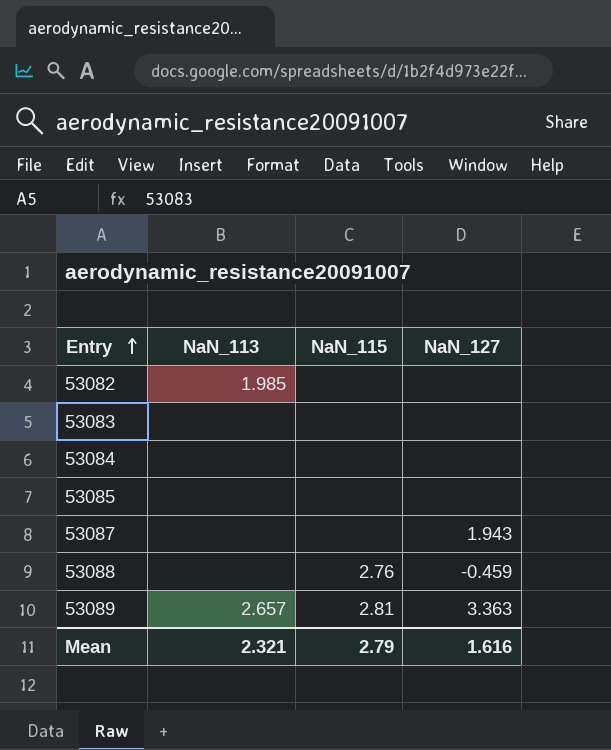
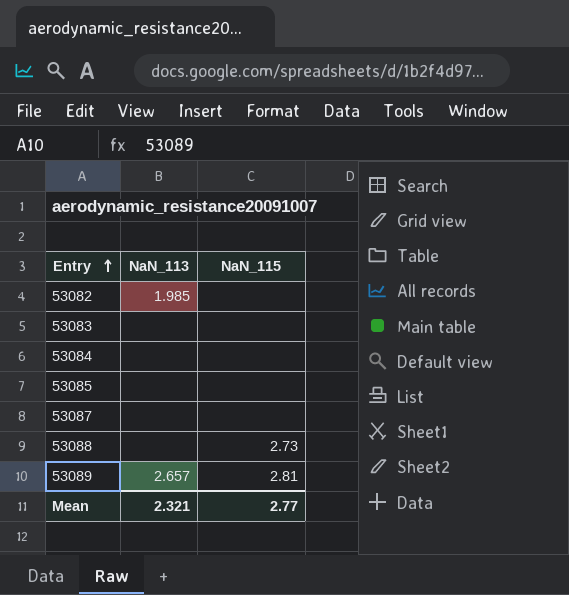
column NaN_127 | position: 4 -> none
53088 | NaN_115: 2.76 -> 2.73
Mean | NaN_115: 2.79 -> 2.77

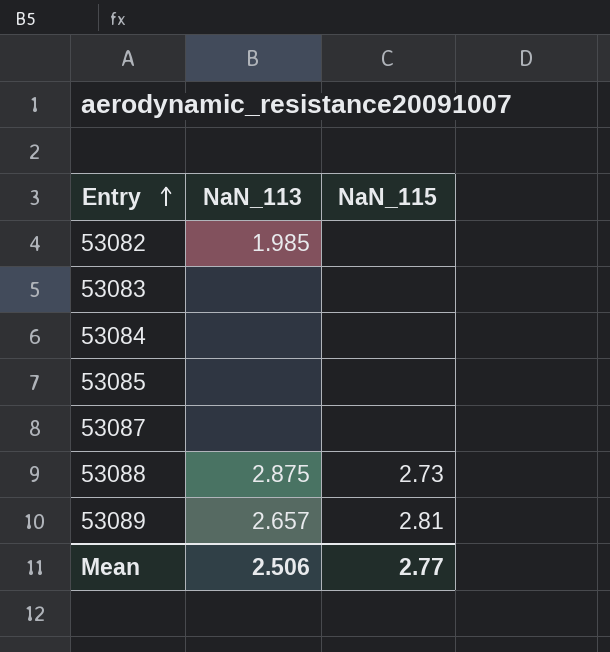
53088 | NaN_113: none -> 2.875
Mean | NaN_113: 2.321 -> 2.506

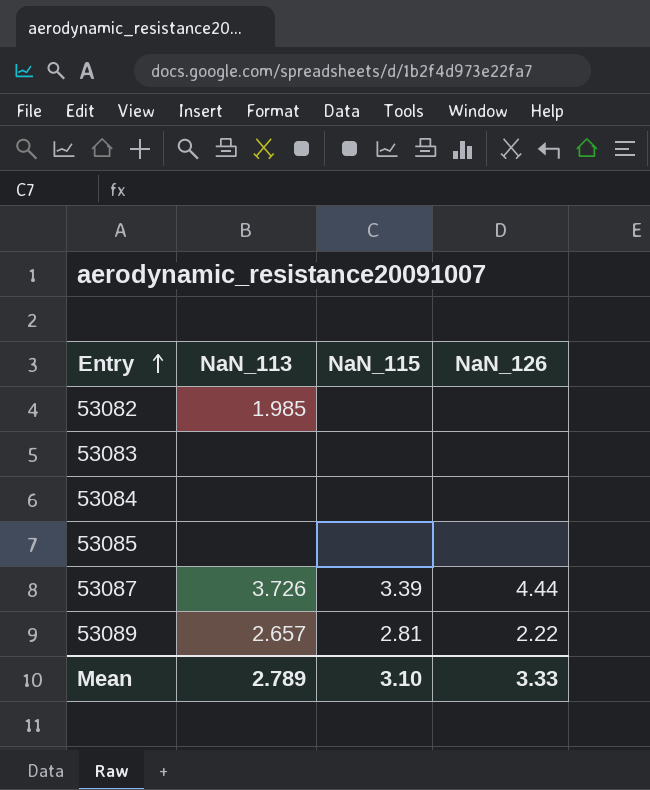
column NaN_126 | position: none -> 4
row 53088: 2.875 | 2.73 -> none
53087 | NaN_113: none -> 3.726
53087 | NaN_115: none -> 3.39
Mean | NaN_113: 2.506 -> 2.789
Mean | NaN_115: 2.77 -> 3.10

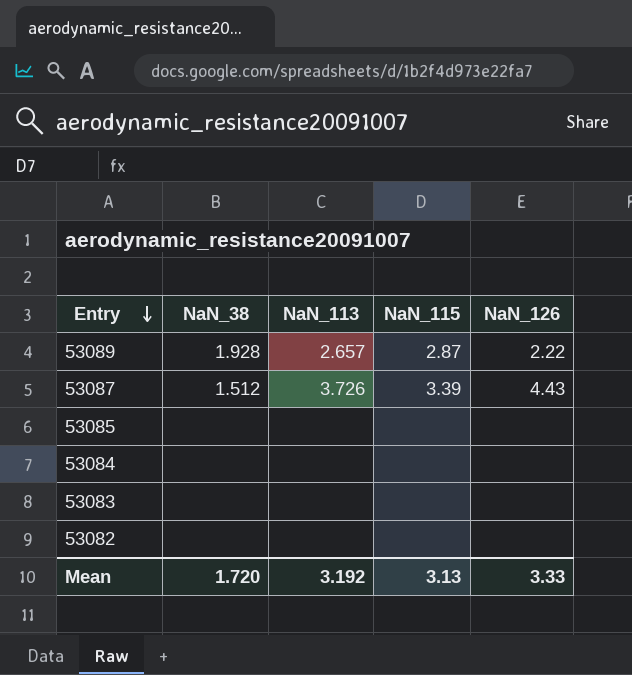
row order: Entry ascending -> Entry descending
column NaN_38 | position: none -> 2
53089 | NaN_115: 2.81 -> 2.87
53087 | NaN_126: 4.44 -> 4.43
53082 | NaN_113: 1.985 -> none
Mean | NaN_113: 2.789 -> 3.192
Mean | NaN_115: 3.10 -> 3.13

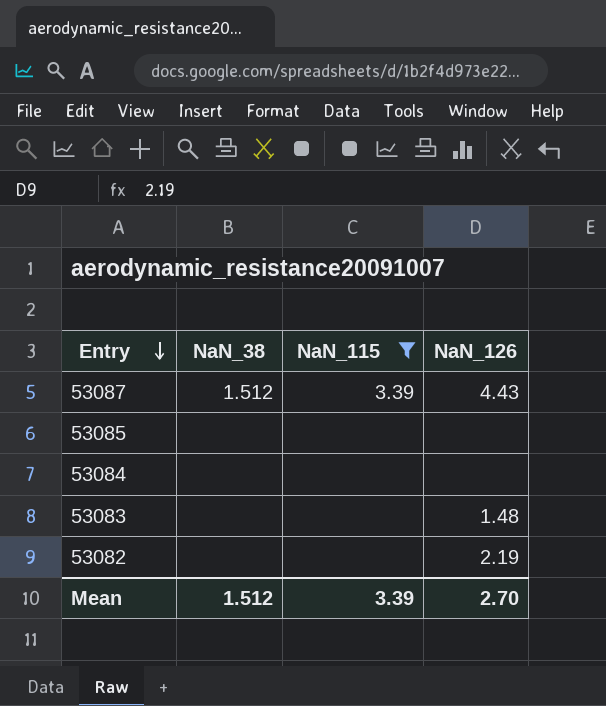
filter: none -> NaN_115 != 2.87
column NaN_113 | position: 3 -> none
53083 | NaN_126: none -> 1.48
53082 | NaN_126: none -> 2.19
Mean | NaN_38: 1.720 -> 1.512
Mean | NaN_115: 3.13 -> 3.39
Mean | NaN_126: 3.33 -> 2.70

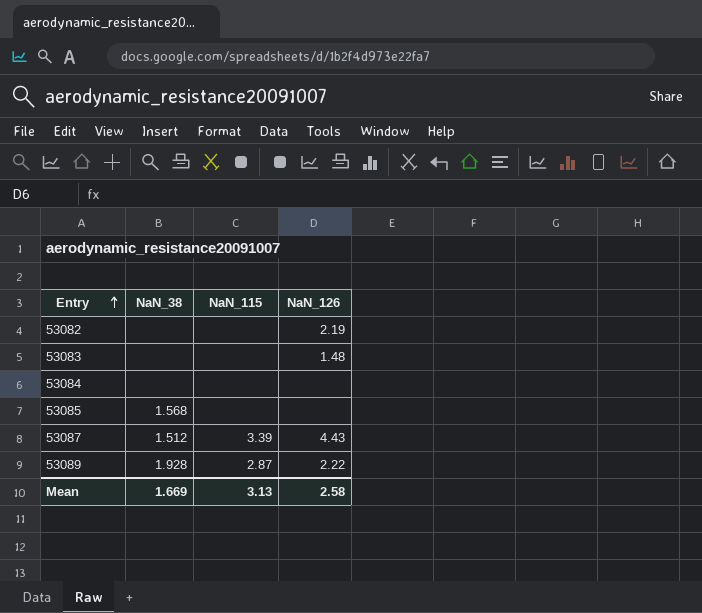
filter: NaN_115 != 2.87 -> none
row order: Entry descending -> Entry ascending
53085 | NaN_38: none -> 1.568
Mean | NaN_38: 1.512 -> 1.669
Mean | NaN_115: 3.39 -> 3.13
Mean | NaN_126: 2.70 -> 2.58

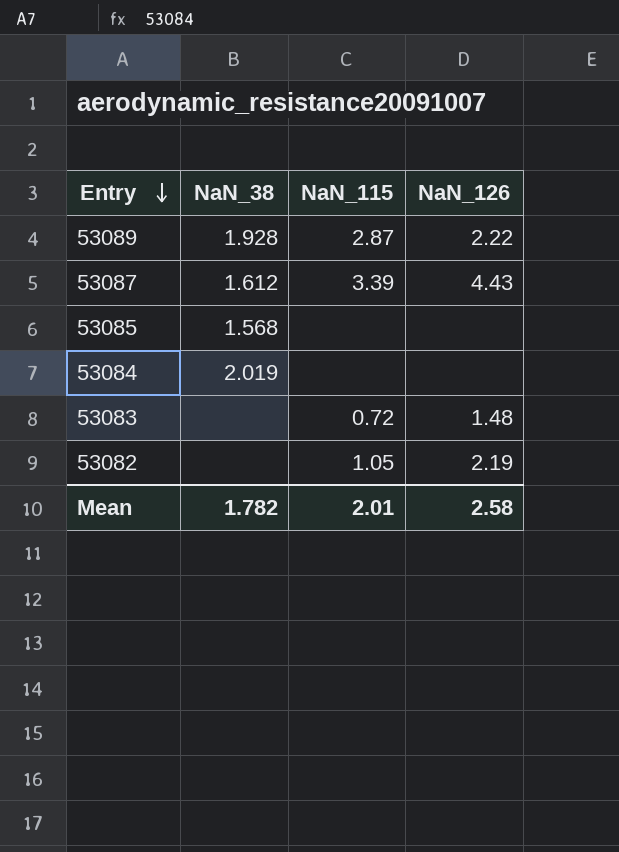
row order: Entry ascending -> Entry descending
53087 | NaN_38: 1.512 -> 1.612
53084 | NaN_38: none -> 2.019
53083 | NaN_115: none -> 0.72
53082 | NaN_115: none -> 1.05
Mean | NaN_38: 1.669 -> 1.782
Mean | NaN_115: 3.13 -> 2.01

